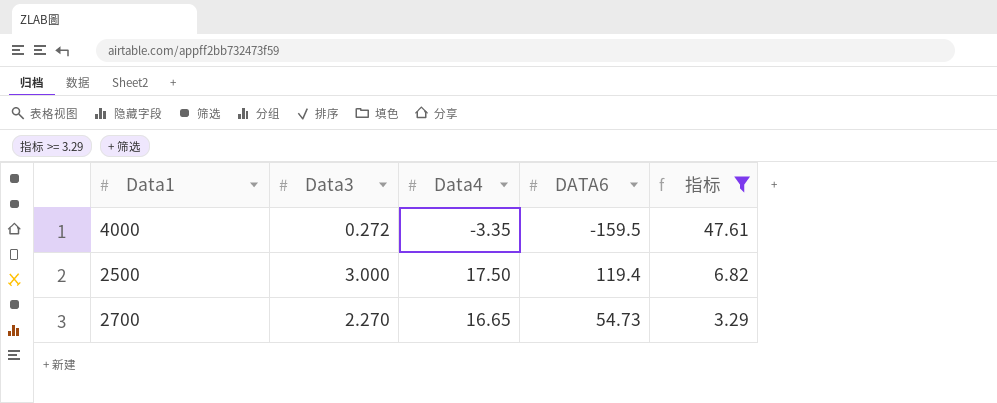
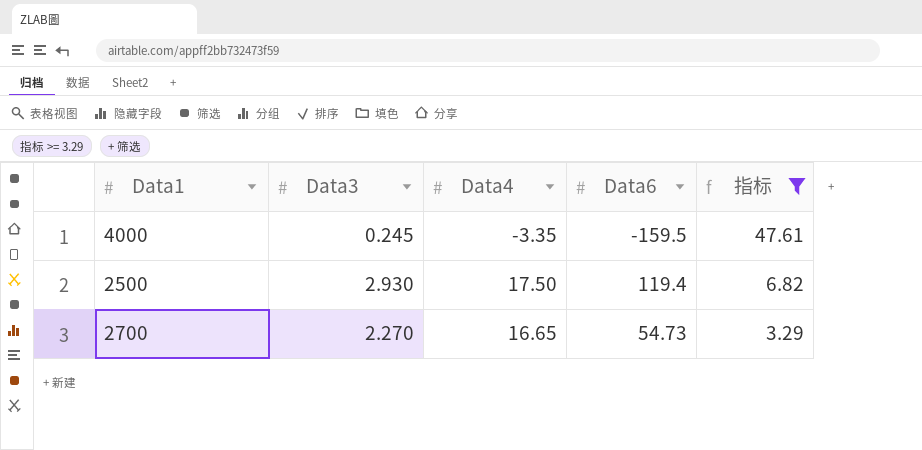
column name: DATA6 -> Data6
4000 | Data3: 0.272 -> 0.245
2500 | Data3: 3.000 -> 2.930

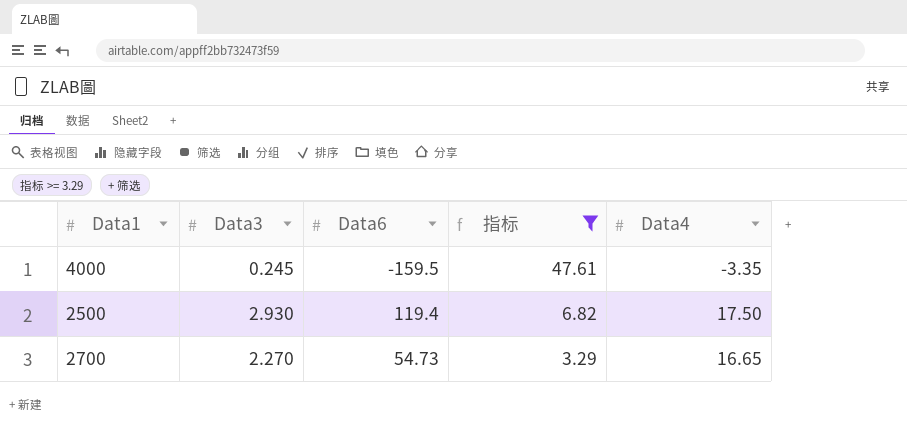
column Data4 | position: 3 -> 5

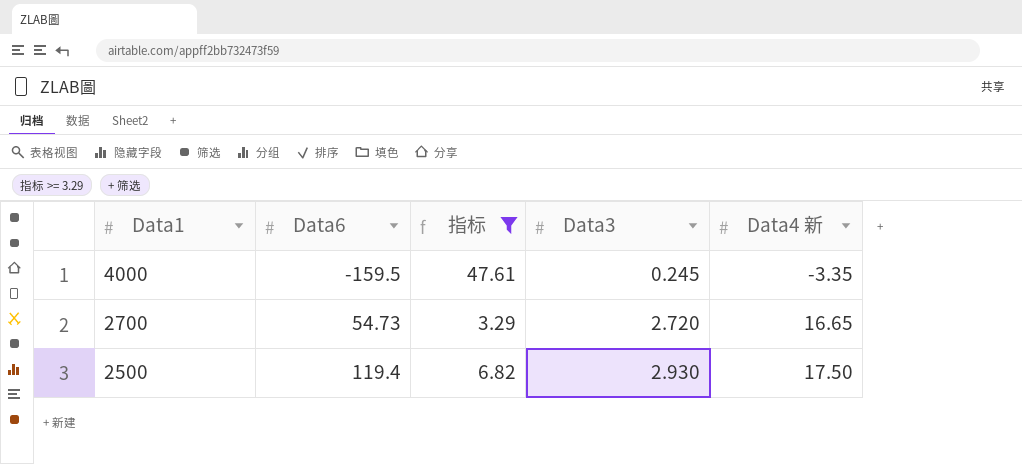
row order: 指标 descending -> Data1 descending
column Data3 | position: 2 -> 4
column name: Data4 -> Data4 新
2700 | Data3: 2.270 -> 2.720

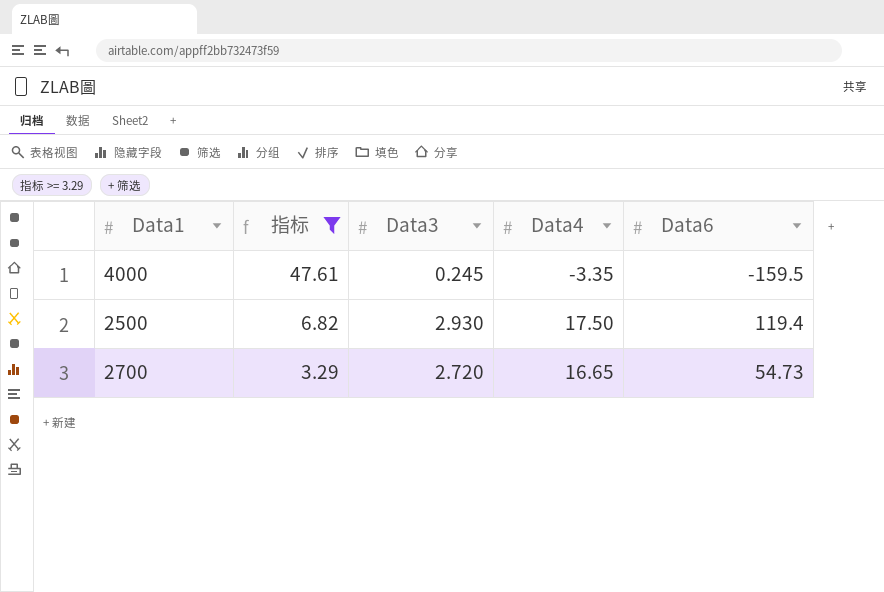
row order: Data1 descending -> 指标 descending
column name: Data4 新 -> Data4
column Data6 | position: 2 -> 5

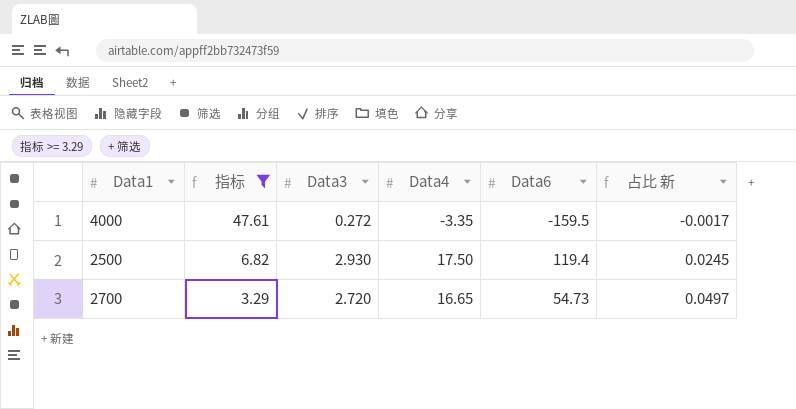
column 占比 新 | formula: none -> [Data3] / [Data6]
4000 | Data3: 0.245 -> 0.272

